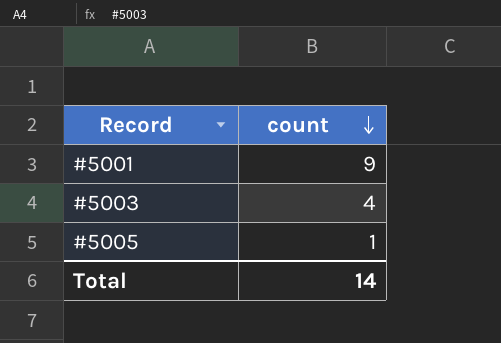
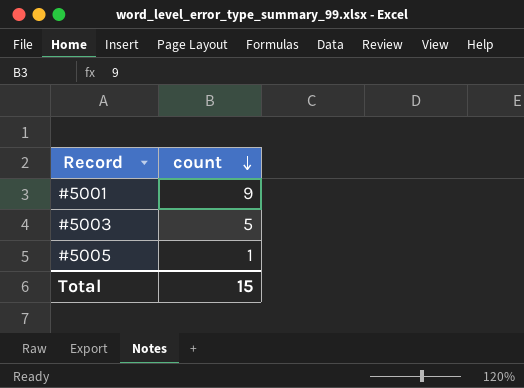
#5003 | count: 4 -> 5
Total | count: 14 -> 15

